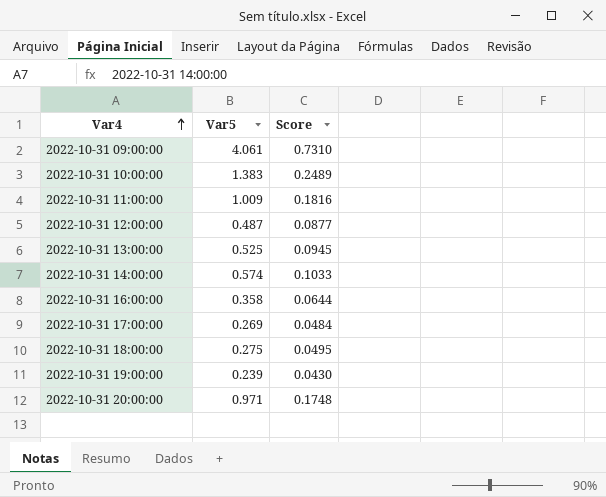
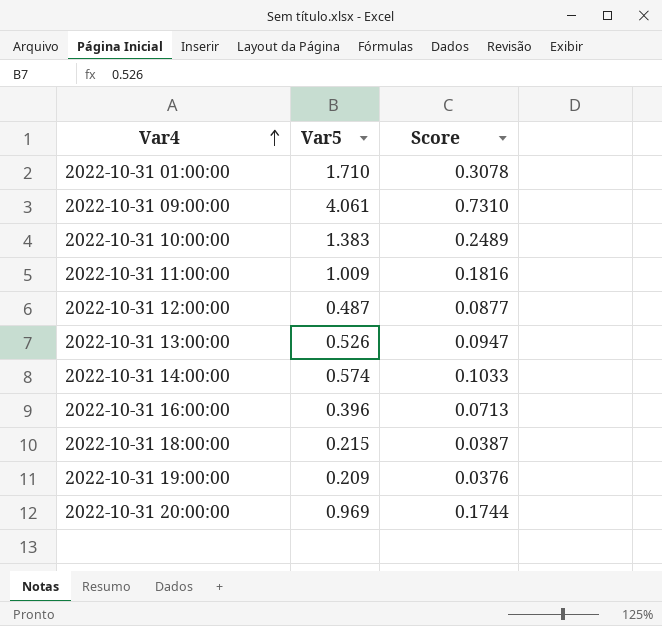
row 2022-10-31 17:00:00: 0.269 | 0.0484 -> none
row 2022-10-31 01:00:00: none -> 1.710 | 0.3078
2022-10-31 13:00:00 | Var5: 0.525 -> 0.526
2022-10-31 13:00:00 | Score: 0.0945 -> 0.0947
2022-10-31 16:00:00 | Var5: 0.358 -> 0.396
2022-10-31 16:00:00 | Score: 0.0644 -> 0.0713
2022-10-31 18:00:00 | Var5: 0.275 -> 0.215
2022-10-31 18:00:00 | Score: 0.0495 -> 0.0387
2022-10-31 19:00:00 | Var5: 0.239 -> 0.209
2022-10-31 19:00:00 | Score: 0.0430 -> 0.0376
2022-10-31 20:00:00 | Var5: 0.971 -> 0.969
2022-10-31 20:00:00 | Score: 0.1748 -> 0.1744

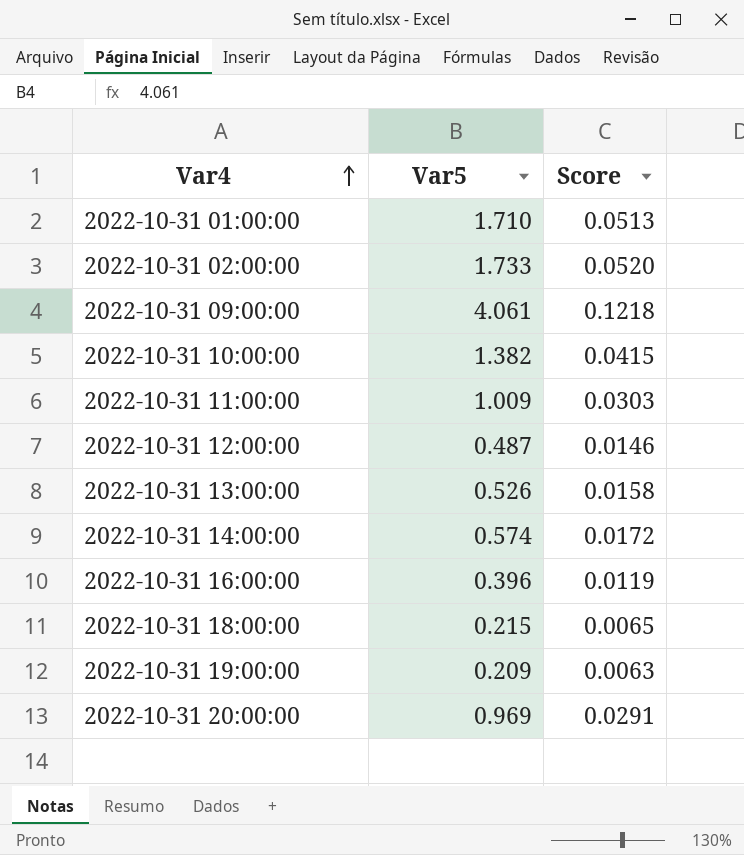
column Score | formula: [Var5] * 0.18 -> [Var5] * 0.03
row 2022-10-31 02:00:00: none -> 1.733 | 0.0520
2022-10-31 10:00:00 | Var5: 1.383 -> 1.382

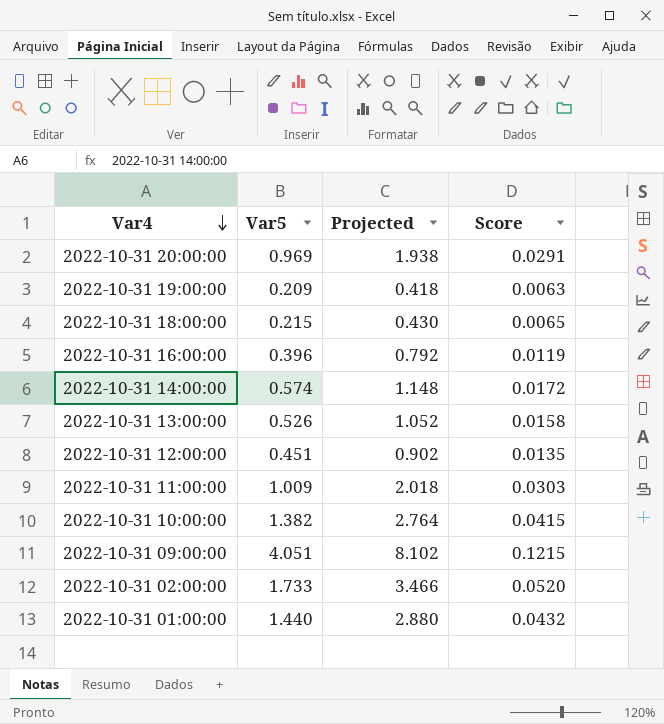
row order: Var4 ascending -> Var4 descending
column Projected | formula: none -> [Var5] * 2
2022-10-31 12:00:00 | Var5: 0.487 -> 0.451
2022-10-31 12:00:00 | Score: 0.0146 -> 0.0135
2022-10-31 09:00:00 | Var5: 4.061 -> 4.051
2022-10-31 09:00:00 | Score: 0.1218 -> 0.1215
2022-10-31 01:00:00 | Var5: 1.710 -> 1.440
2022-10-31 01:00:00 | Score: 0.0513 -> 0.0432

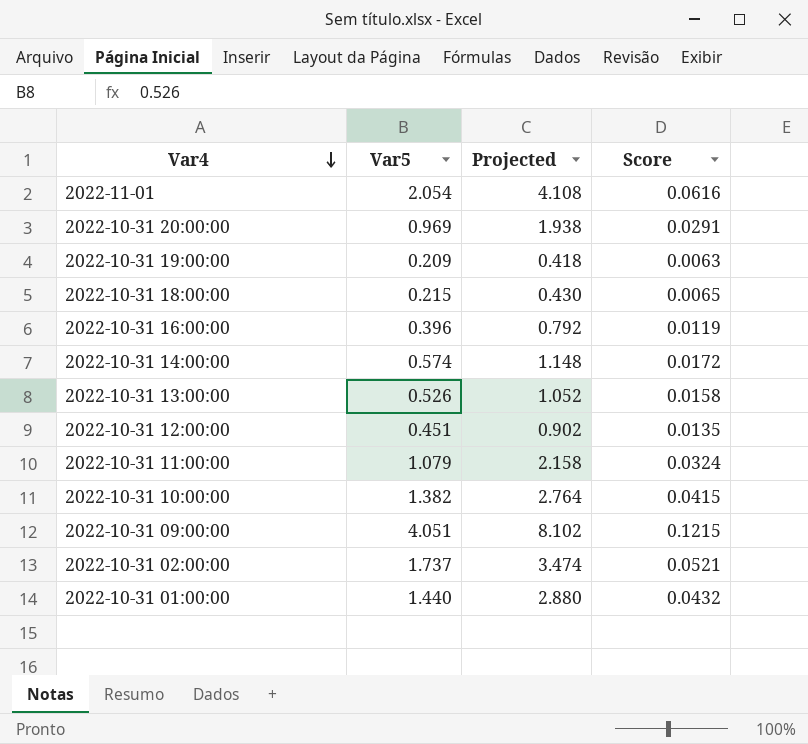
row 2022-11-01: none -> 2.054 | 4.108 | 0.0616
2022-10-31 11:00:00 | Var5: 1.009 -> 1.079
2022-10-31 11:00:00 | Projected: 2.018 -> 2.158
2022-10-31 11:00:00 | Score: 0.0303 -> 0.0324
2022-10-31 02:00:00 | Var5: 1.733 -> 1.737
2022-10-31 02:00:00 | Projected: 3.466 -> 3.474
2022-10-31 02:00:00 | Score: 0.0520 -> 0.0521

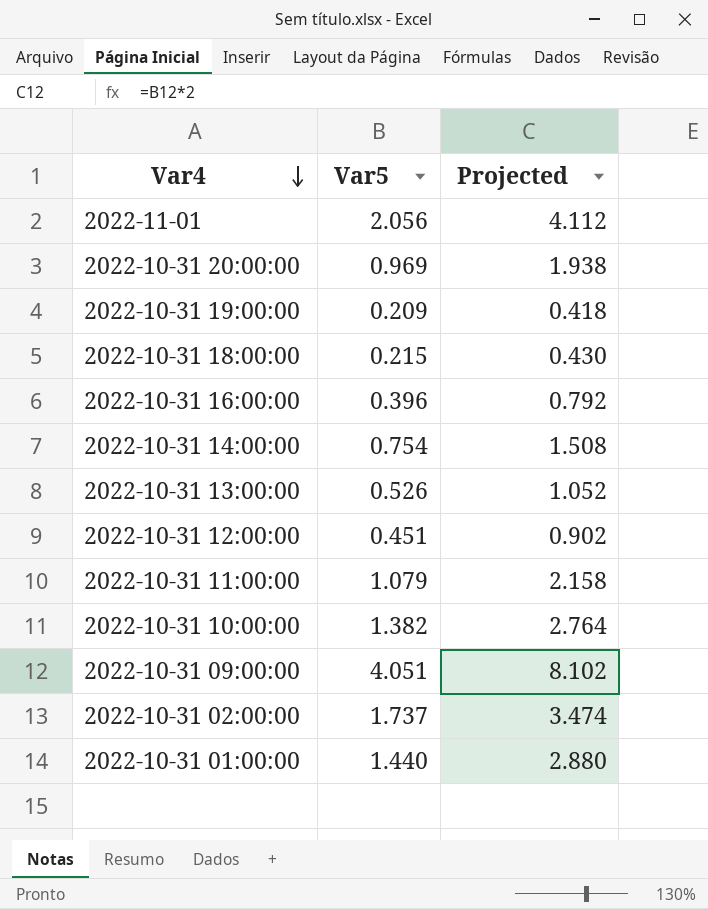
column Score | formula: [Var5] * 0.03 -> none
2022-11-01 | Var5: 2.054 -> 2.056
2022-11-01 | Projected: 4.108 -> 4.112
2022-10-31 14:00:00 | Var5: 0.574 -> 0.754
2022-10-31 14:00:00 | Projected: 1.148 -> 1.508

